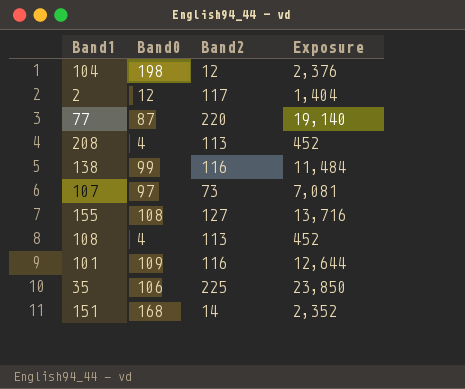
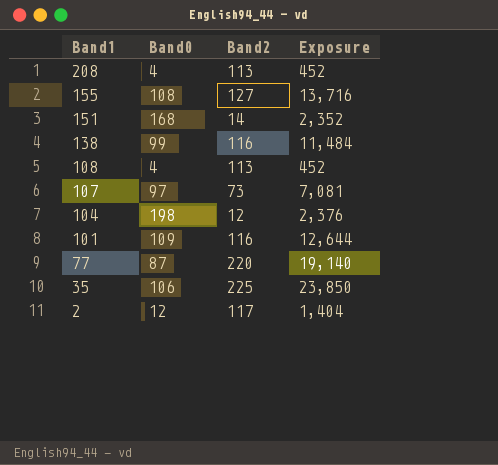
row order: none -> Band1 descending

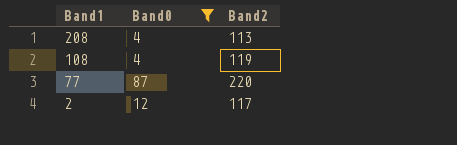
filter: none -> Band0 <= 87
column Exposure | formula: [Band0] * [Band2] -> none
108 | Band2: 113 -> 119

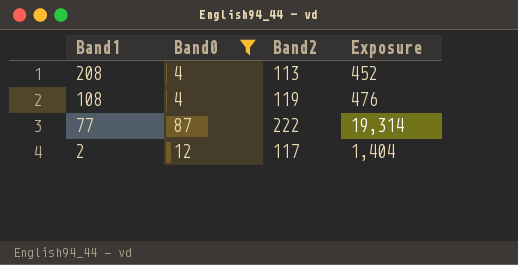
column Exposure | formula: none -> [Band0] * [Band2]
77 | Band2: 220 -> 222

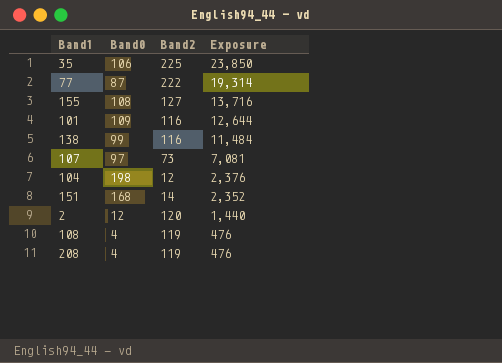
filter: Band0 <= 87 -> none
row order: Band1 descending -> Exposure descending
2 | Band2: 117 -> 120
2 | Exposure: 1,404 -> 1,440
208 | Band2: 113 -> 119
208 | Exposure: 452 -> 476

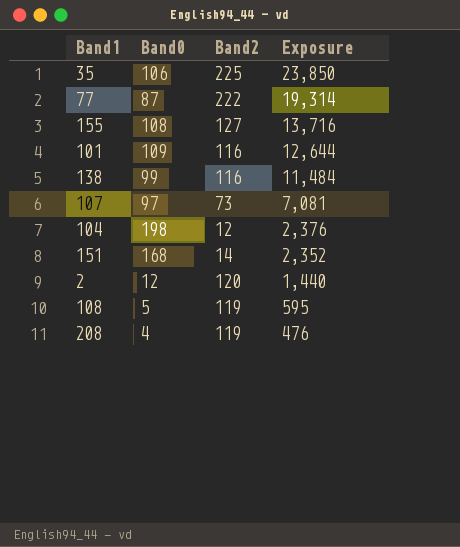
108 | Band0: 4 -> 5
108 | Exposure: 476 -> 595

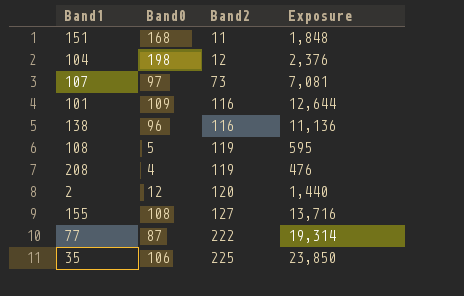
row order: Exposure descending -> Band2 ascending
151 | Band2: 14 -> 11
151 | Exposure: 2,352 -> 1,848
138 | Band0: 99 -> 96
138 | Exposure: 11,484 -> 11,136

